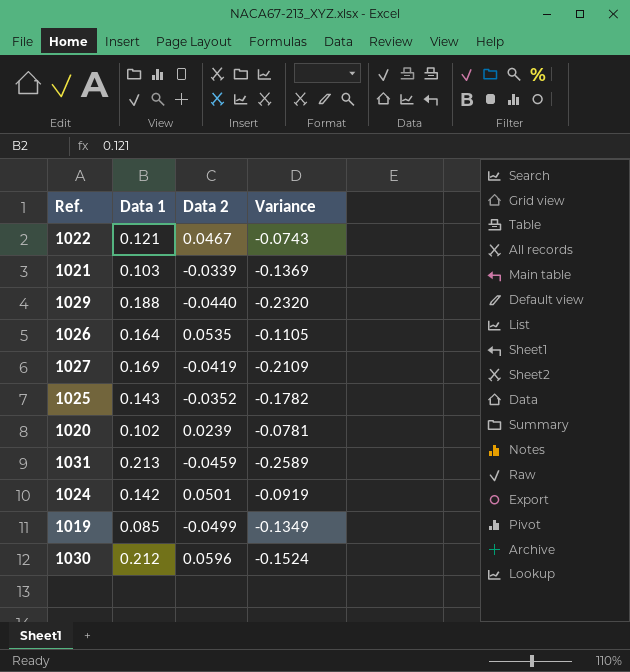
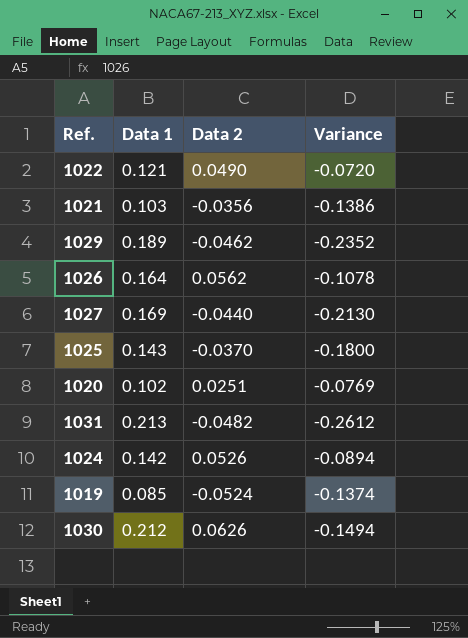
1022 | Data 2: 0.0467 -> 0.0490
1022 | Variance: -0.0743 -> -0.0720
1021 | Data 2: -0.0339 -> -0.0356
1021 | Variance: -0.1369 -> -0.1386
1029 | Data 1: 0.188 -> 0.189
1029 | Data 2: -0.0440 -> -0.0462
1029 | Variance: -0.2320 -> -0.2352
1026 | Data 2: 0.0535 -> 0.0562
1026 | Variance: -0.1105 -> -0.1078
1027 | Data 2: -0.0419 -> -0.0440
1027 | Variance: -0.2109 -> -0.2130
1025 | Data 2: -0.0352 -> -0.0370
1025 | Variance: -0.1782 -> -0.1800
1020 | Data 2: 0.0239 -> 0.0251
1020 | Variance: -0.0781 -> -0.0769
1031 | Data 2: -0.0459 -> -0.0482
1031 | Variance: -0.2589 -> -0.2612
1024 | Data 2: 0.0501 -> 0.0526
1024 | Variance: -0.0919 -> -0.0894
1019 | Data 2: -0.0499 -> -0.0524
1019 | Variance: -0.1349 -> -0.1374
1030 | Data 2: 0.0596 -> 0.0626
1030 | Variance: -0.1524 -> -0.1494

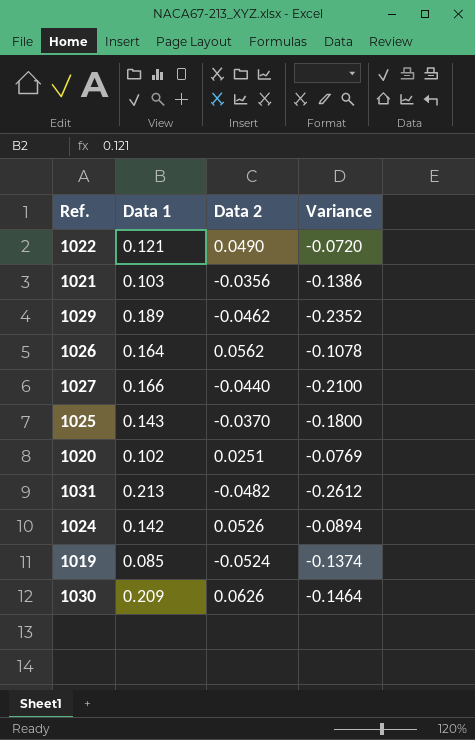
1027 | Data 1: 0.169 -> 0.166
1027 | Variance: -0.2130 -> -0.2100
1030 | Data 1: 0.212 -> 0.209
1030 | Variance: -0.1494 -> -0.1464

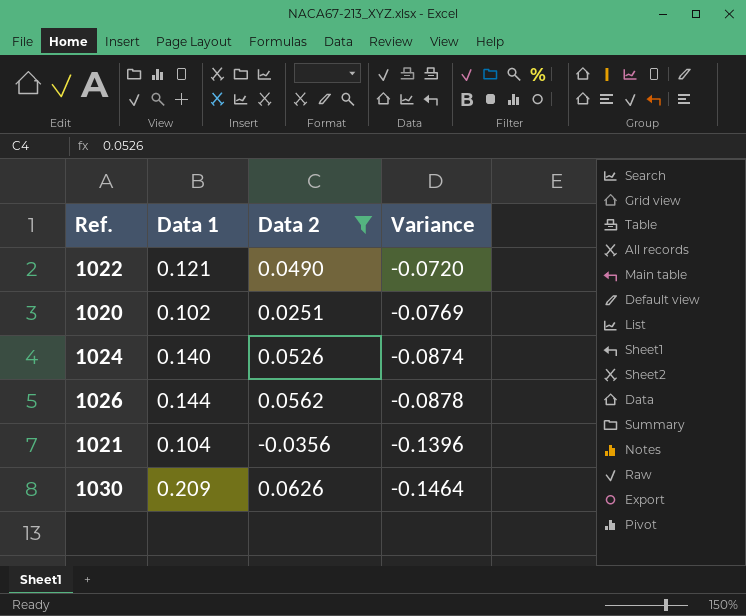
filter: none -> Data 2 >= -0.0356
row order: none -> Variance descending
1024 | Data 1: 0.142 -> 0.140
1024 | Variance: -0.0894 -> -0.0874
1026 | Data 1: 0.164 -> 0.144
1026 | Variance: -0.1078 -> -0.0878
1021 | Data 1: 0.103 -> 0.104
1021 | Variance: -0.1386 -> -0.1396

